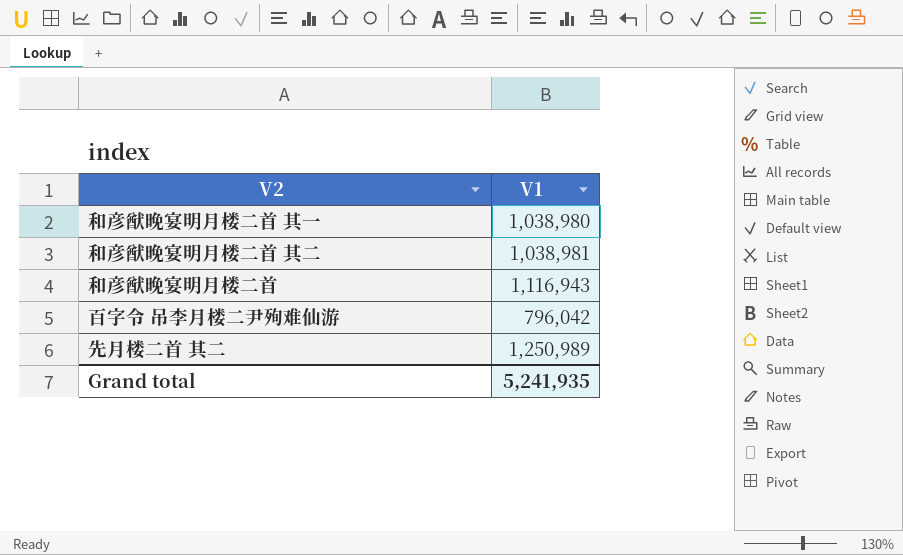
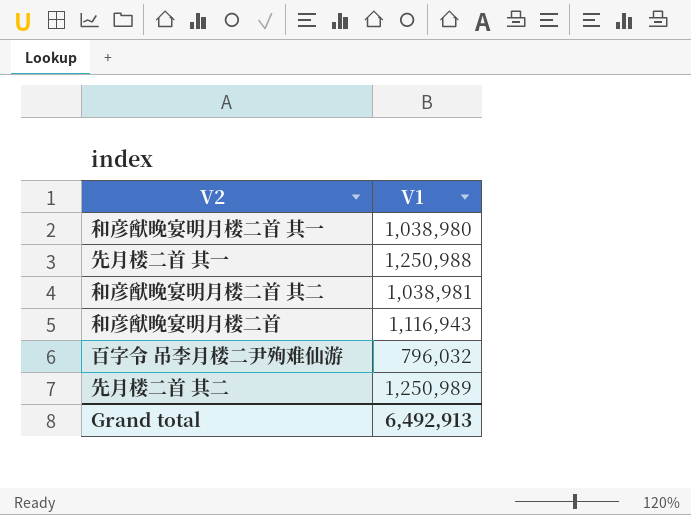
row 先月楼二首 其一: none -> 1,250,988
百字令 吊李月楼二尹殉难仙游 | V1: 796,042 -> 796,032
Grand total | V1: 5,241,935 -> 6,492,913

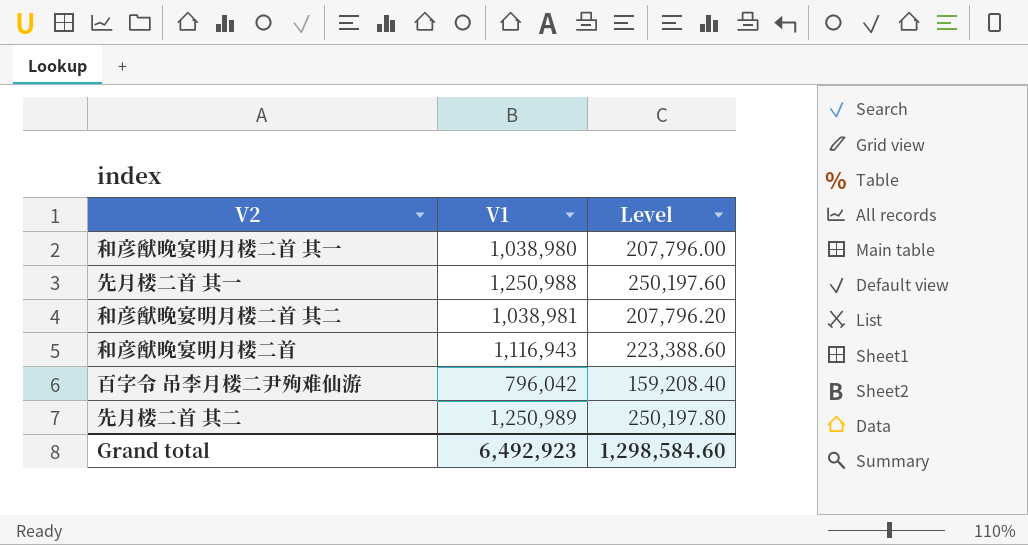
column Level | formula: none -> [V1] * 0.2
百字令 吊李月楼二尹殉难仙游 | V1: 796,032 -> 796,042
Grand total | V1: 6,492,913 -> 6,492,923

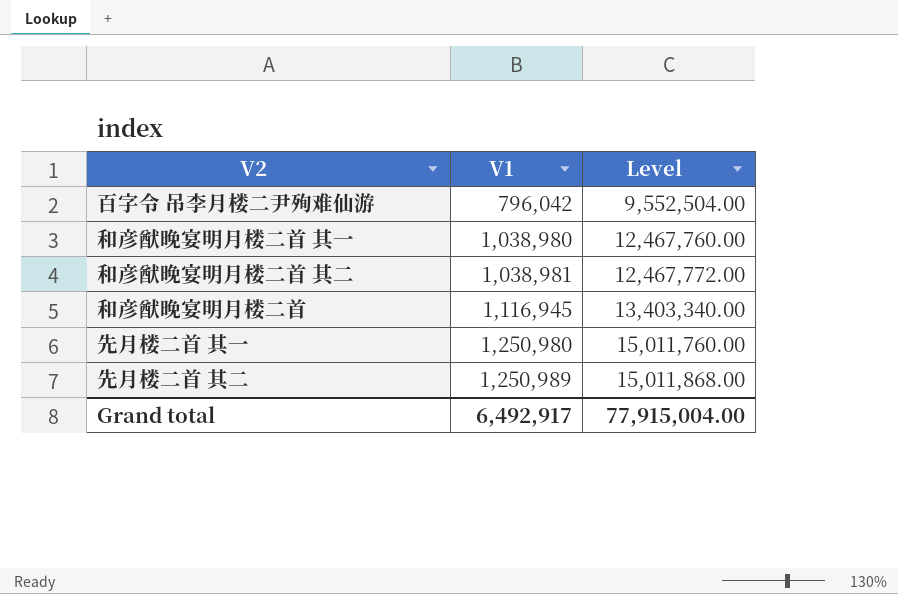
row order: none -> V1 ascending
column Level | formula: [V1] * 0.2 -> [V1] * 12
和彦猷晚宴明月楼二首 | V1: 1,116,943 -> 1,116,945
先月楼二首 其一 | V1: 1,250,988 -> 1,250,980
Grand total | V1: 6,492,923 -> 6,492,917
Grand total | Level: 1,298,584.60 -> 77,915,004.00

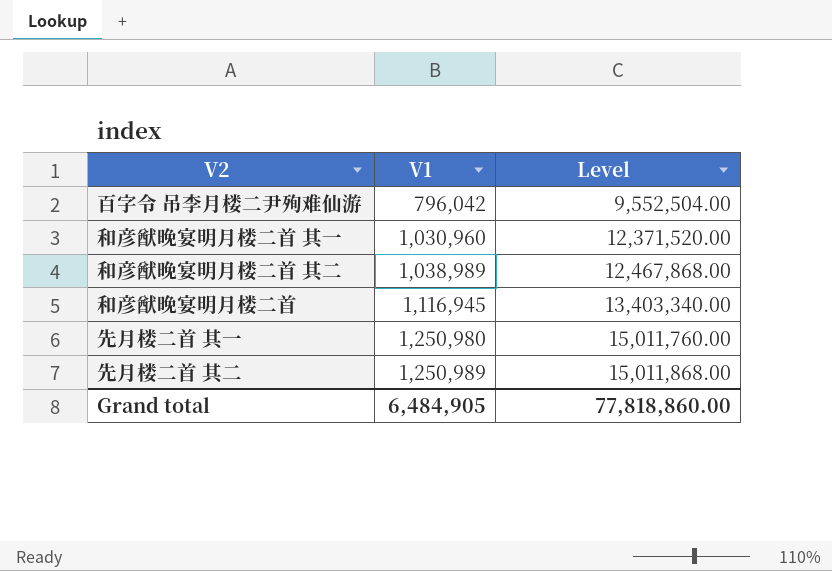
和彦猷晚宴明月楼二首 其一 | V1: 1,038,980 -> 1,030,960
和彦猷晚宴明月楼二首 其一 | Level: 12,467,760.00 -> 12,371,520.00
和彦猷晚宴明月楼二首 其二 | V1: 1,038,981 -> 1,038,989
和彦猷晚宴明月楼二首 其二 | Level: 12,467,772.00 -> 12,467,868.00
Grand total | V1: 6,492,917 -> 6,484,905
Grand total | Level: 77,915,004.00 -> 77,818,860.00

